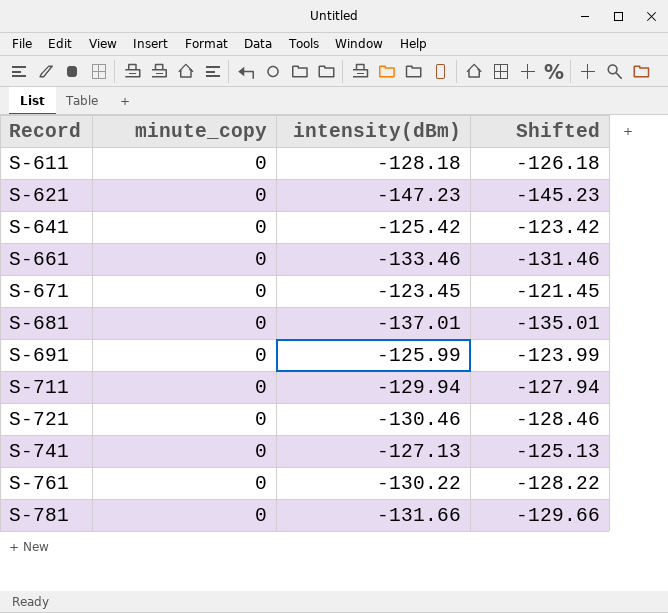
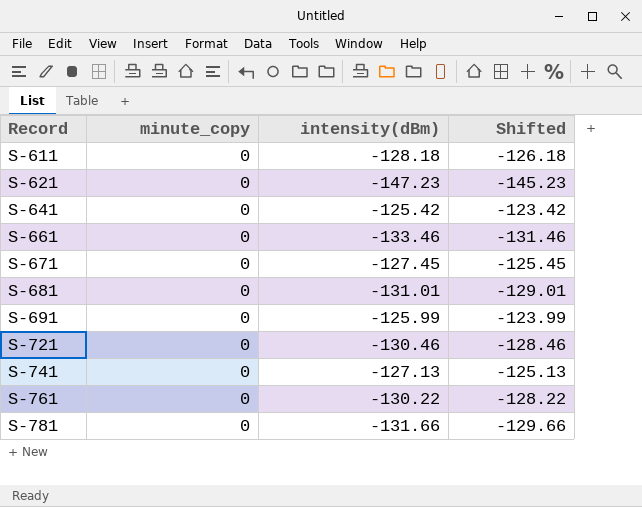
row S-711: 0 | -129.94 | -127.94 -> none
S-671 | intensity(dBm): -123.45 -> -127.45
S-671 | Shifted: -121.45 -> -125.45
S-681 | intensity(dBm): -137.01 -> -131.01
S-681 | Shifted: -135.01 -> -129.01

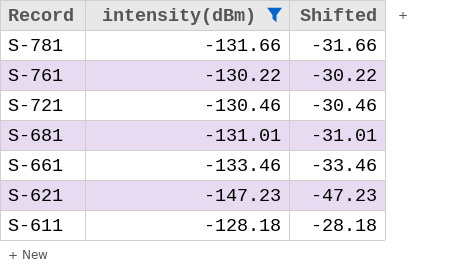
filter: none -> intensity(dBm) <= -128.18
row order: Record ascending -> Record descending
column minute_copy | position: 2 -> none
column Shifted | formula: [intensity(dBm)] + 2 -> [intensity(dBm)] + 100

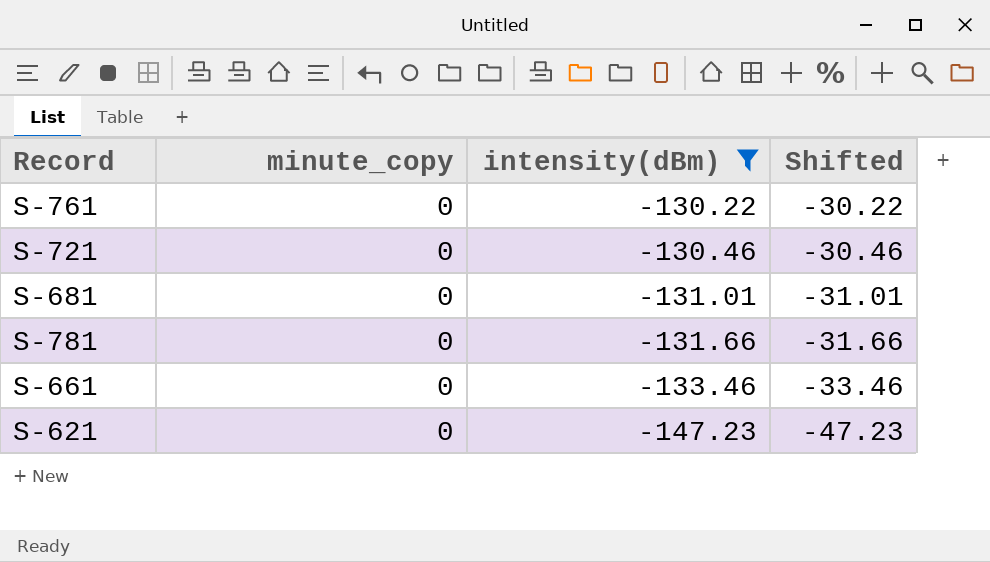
row order: Record descending -> intensity(dBm) descending
column minute_copy | position: none -> 2
row S-611: -128.18 | -28.18 -> none

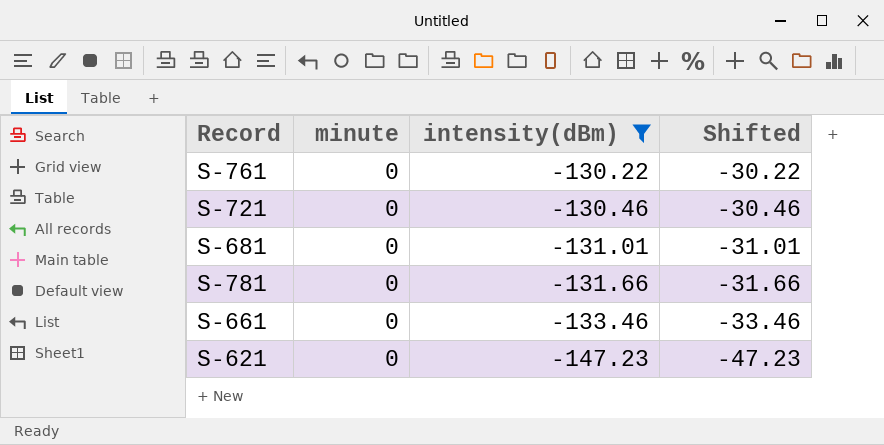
column name: minute_copy -> minute

